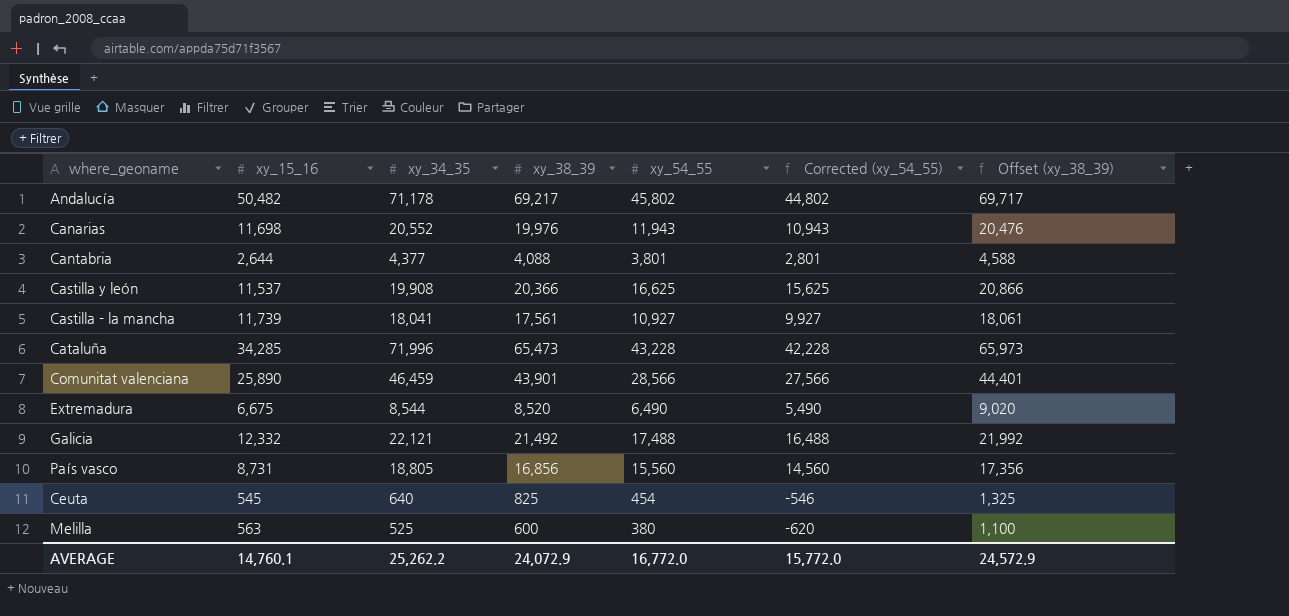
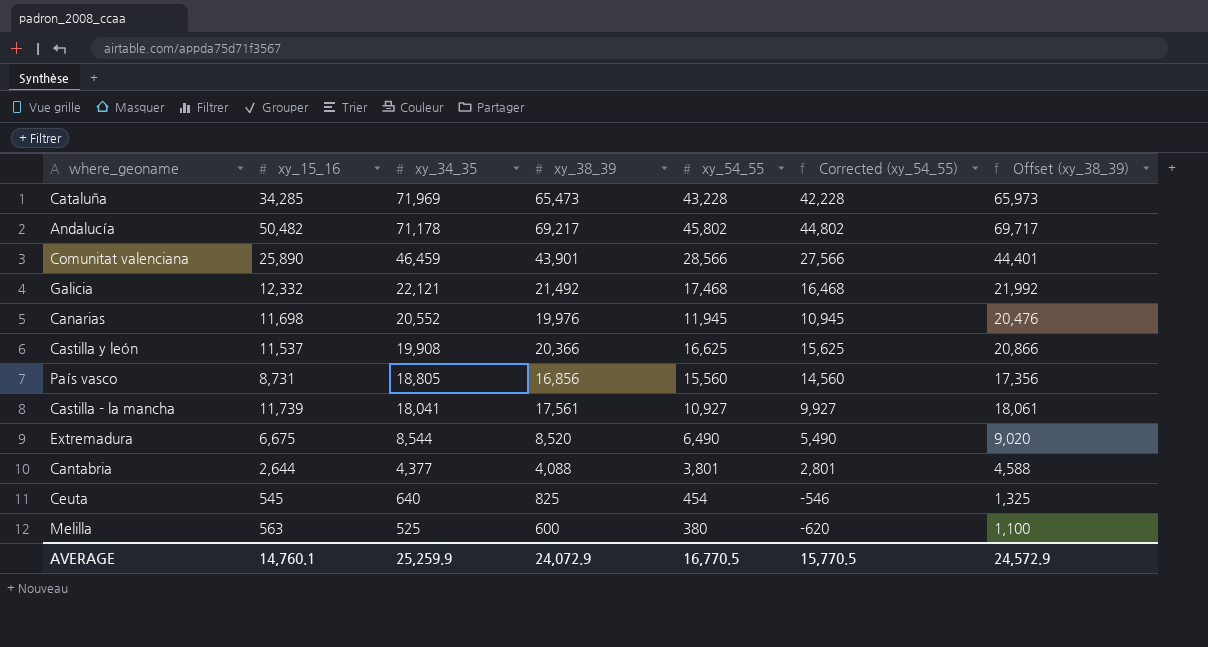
row order: none -> xy_34_35 descending
Cataluña | xy_34_35: 71,996 -> 71,969
Galicia | xy_54_55: 17,488 -> 17,468
Galicia | Corrected (xy_54_55): 16,488 -> 16,468
Canarias | xy_54_55: 11,943 -> 11,945
Canarias | Corrected (xy_54_55): 10,943 -> 10,945
AVERAGE | xy_34_35: 25,262.2 -> 25,259.9
AVERAGE | xy_54_55: 16,772.0 -> 16,770.5
AVERAGE | Corrected (xy_54_55): 15,772.0 -> 15,770.5

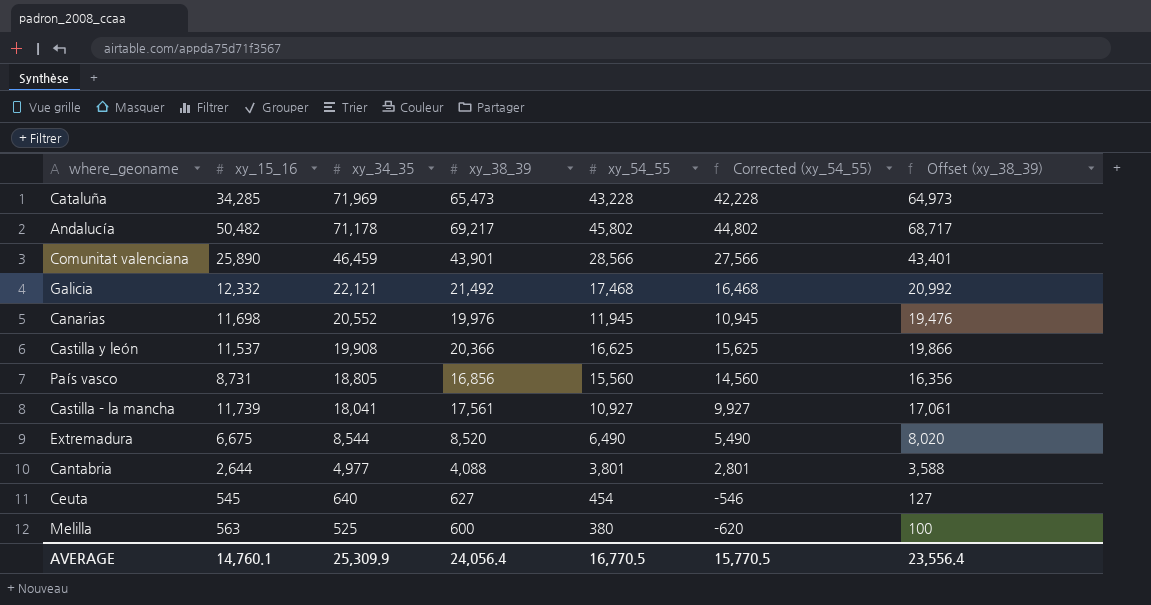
column Offset (xy_38_39) | formula: [xy_38_39] + 500 -> [xy_38_39] - 500
Cantabria | xy_34_35: 4,377 -> 4,977
Ceuta | xy_38_39: 825 -> 627
AVERAGE | xy_34_35: 25,259.9 -> 25,309.9
AVERAGE | xy_38_39: 24,072.9 -> 24,056.4
AVERAGE | Offset (xy_38_39): 24,572.9 -> 23,556.4

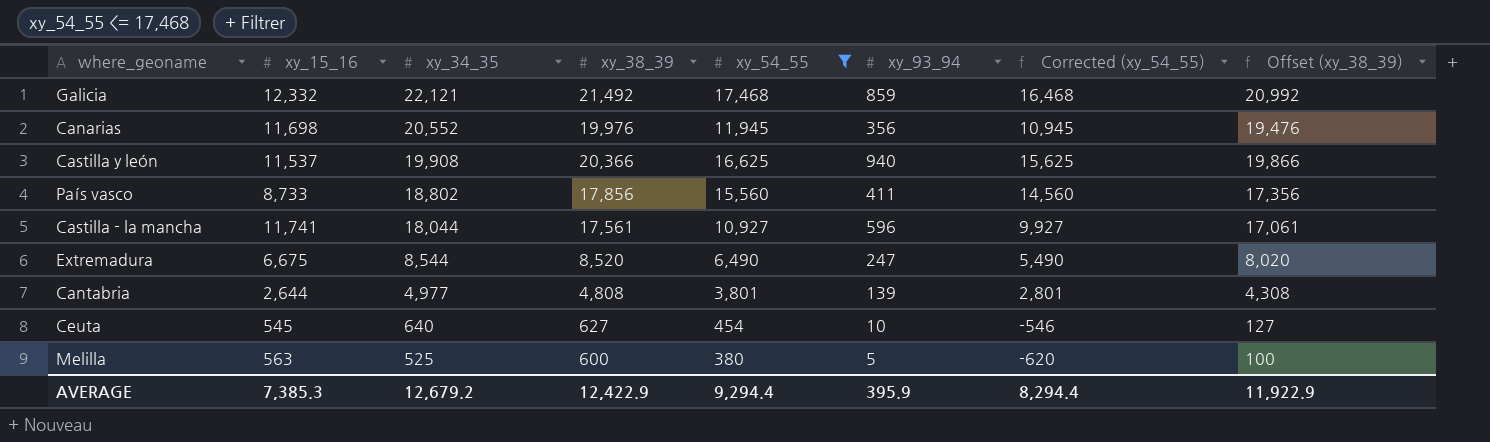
filter: none -> xy_54_55 <= 17,468
column xy_93_94 | position: none -> 6
País vasco | xy_15_16: 8,731 -> 8,733
País vasco | xy_34_35: 18,805 -> 18,802
País vasco | xy_38_39: 16,856 -> 17,856
País vasco | Offset (xy_38_39): 16,356 -> 17,356
Castilla - la mancha | xy_15_16: 11,739 -> 11,741
Castilla - la mancha | xy_34_35: 18,041 -> 18,044
Cantabria | xy_38_39: 4,088 -> 4,808
Cantabria | Offset (xy_38_39): 3,588 -> 4,308
AVERAGE | xy_15_16: 14,760.1 -> 7,385.3
AVERAGE | xy_34_35: 25,309.9 -> 12,679.2
AVERAGE | xy_38_39: 24,056.4 -> 12,422.9
AVERAGE | xy_54_55: 16,770.5 -> 9,294.4
AVERAGE | Corrected (xy_54_55): 15,770.5 -> 8,294.4
AVERAGE | Offset (xy_38_39): 23,556.4 -> 11,922.9

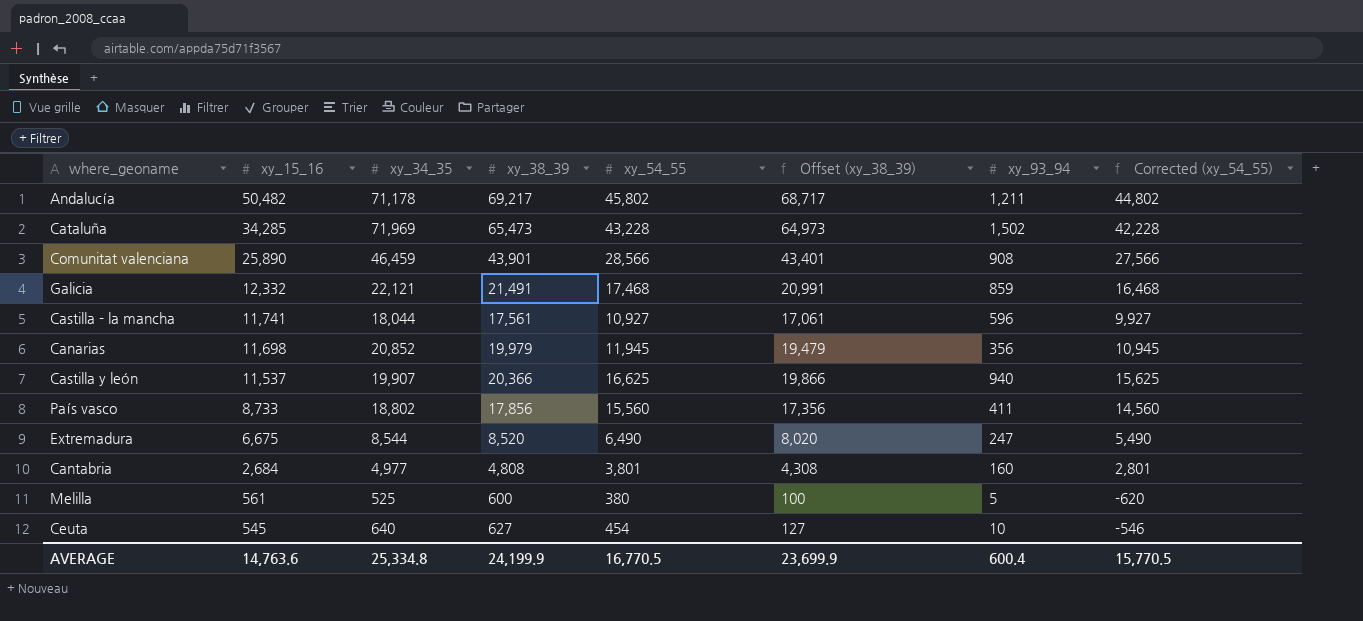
filter: xy_54_55 <= 17,468 -> none
row order: xy_34_35 descending -> xy_15_16 descending
column Offset (xy_38_39) | position: 8 -> 6
Galicia | xy_38_39: 21,492 -> 21,491
Galicia | Offset (xy_38_39): 20,992 -> 20,991
Canarias | xy_34_35: 20,552 -> 20,852
Canarias | xy_38_39: 19,976 -> 19,979
Canarias | Offset (xy_38_39): 19,476 -> 19,479
Castilla y león | xy_34_35: 19,908 -> 19,907
Cantabria | xy_15_16: 2,644 -> 2,684
Cantabria | xy_93_94: 139 -> 160
Melilla | xy_15_16: 563 -> 561
AVERAGE | xy_15_16: 7,385.3 -> 14,763.6
AVERAGE | xy_34_35: 12,679.2 -> 25,334.8
AVERAGE | xy_38_39: 12,422.9 -> 24,199.9
AVERAGE | xy_54_55: 9,294.4 -> 16,770.5
AVERAGE | Offset (xy_38_39): 11,922.9 -> 23,699.9
AVERAGE | xy_93_94: 395.9 -> 600.4
AVERAGE | Corrected (xy_54_55): 8,294.4 -> 15,770.5

